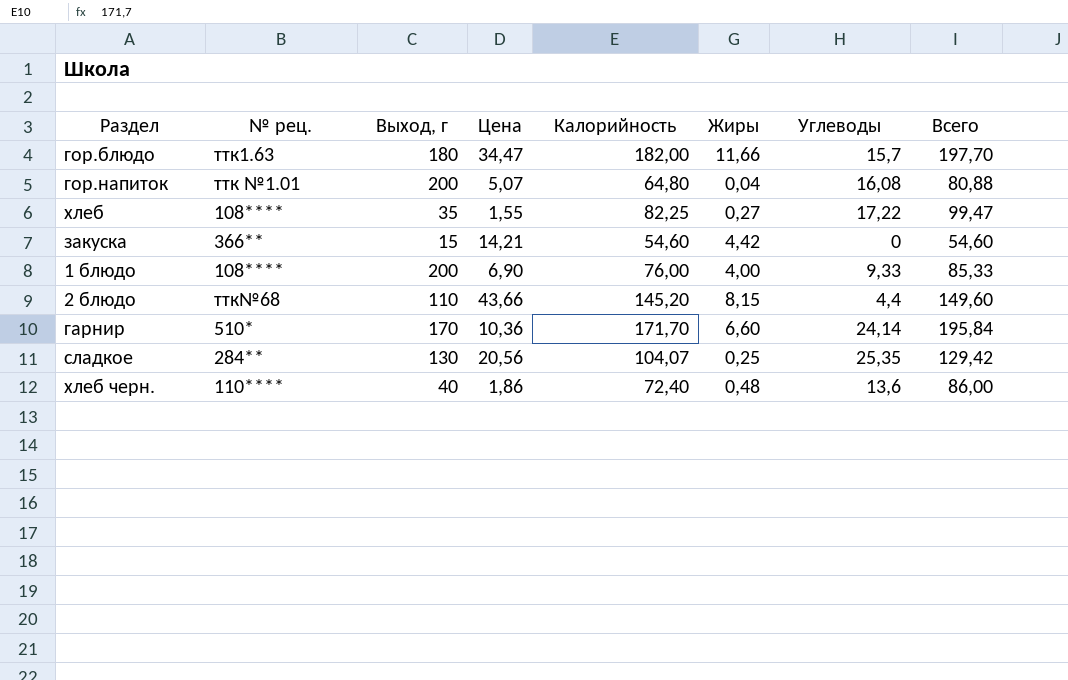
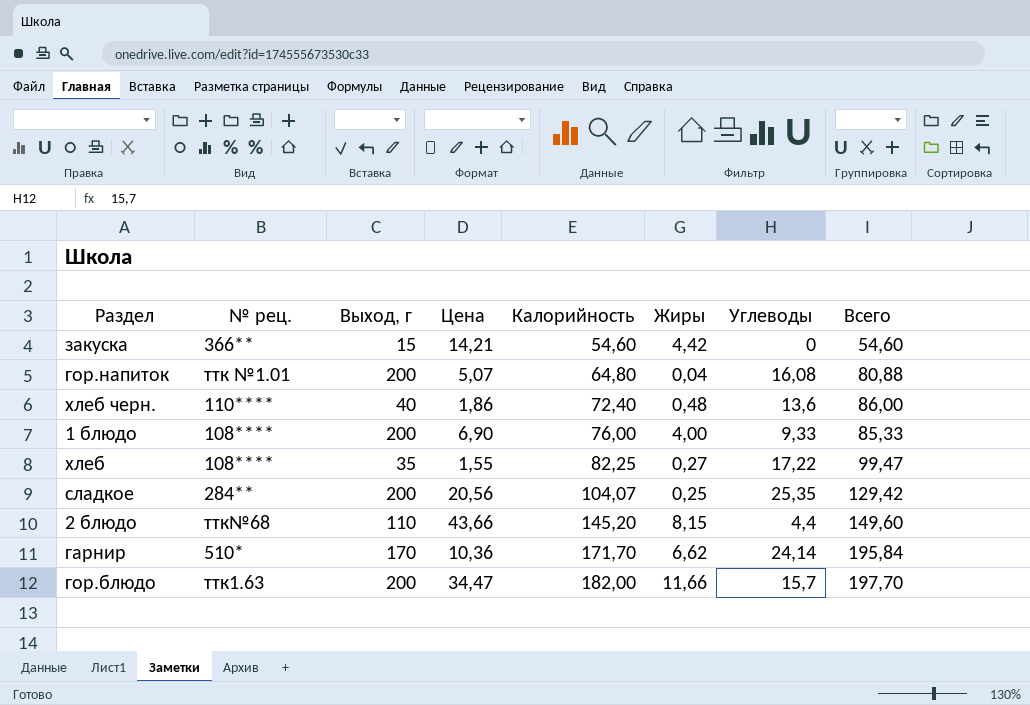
row order: none -> Калорийность ascending
сладкое | Выход, г: 130 -> 200
гарнир | Жиры: 6,60 -> 6,62
гор.блюдо | Выход, г: 180 -> 200

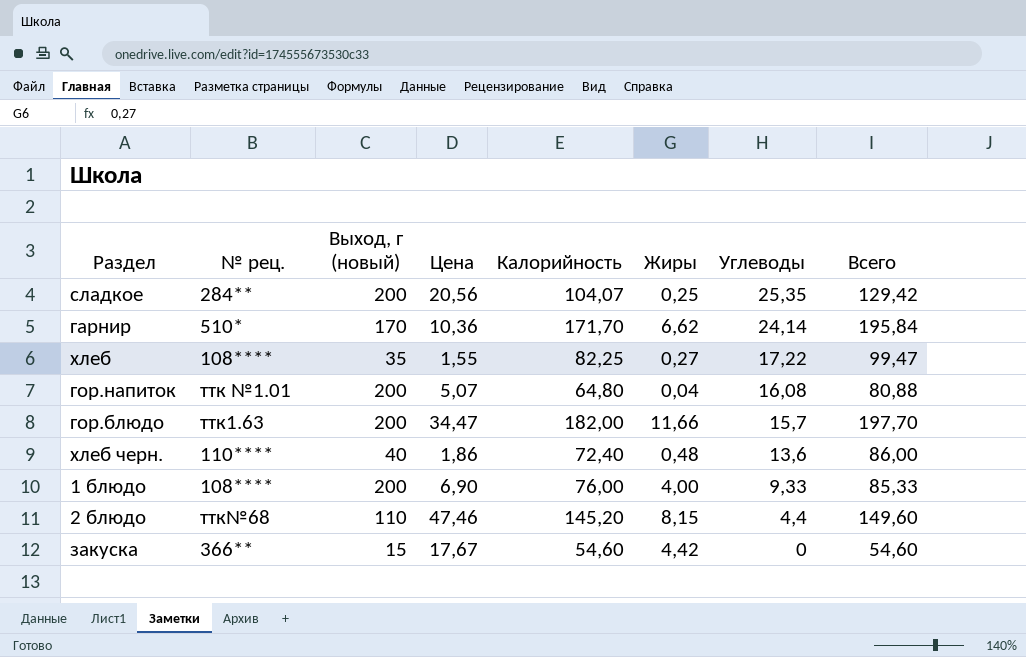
row order: Калорийность ascending -> Углеводы descending
column name: Выход, г -> Выход, г (новый)
2 блюдо | Цена: 43,66 -> 47,46
закуска | Цена: 14,21 -> 17,67

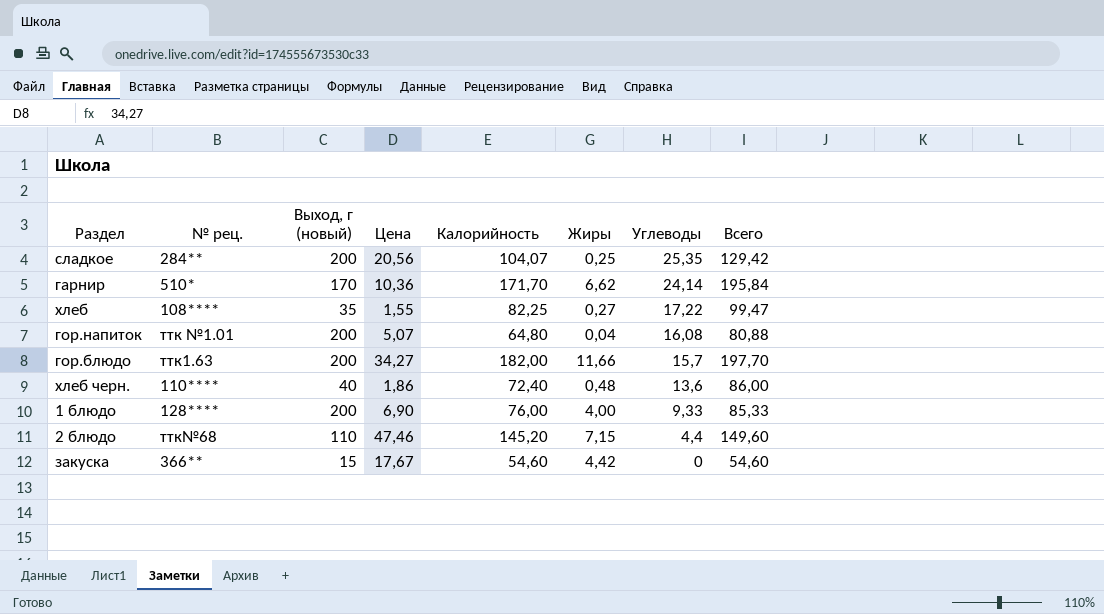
гор.блюдо | Цена: 34,47 -> 34,27
1 блюдо | № рец.: 108**** -> 128****
2 блюдо | Жиры: 8,15 -> 7,15

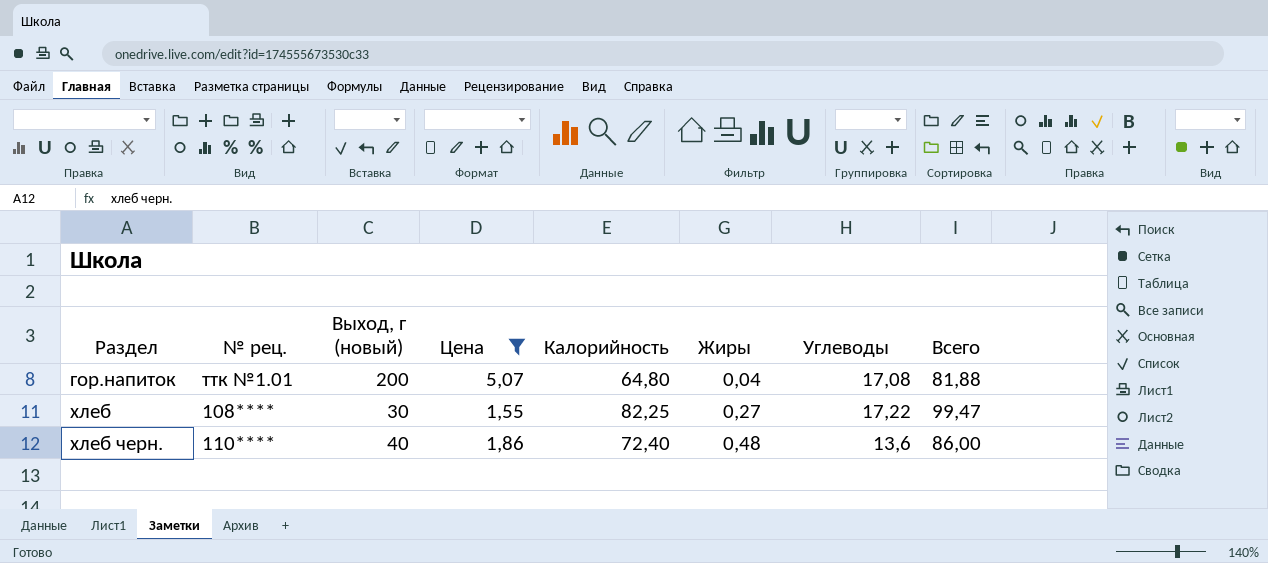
filter: none -> Цена <= 5,07
row order: Углеводы descending -> Раздел ascending
гор.напиток | Углеводы: 16,08 -> 17,08
гор.напиток | Всего: 80,88 -> 81,88
хлеб | Выход, г (новый): 35 -> 30

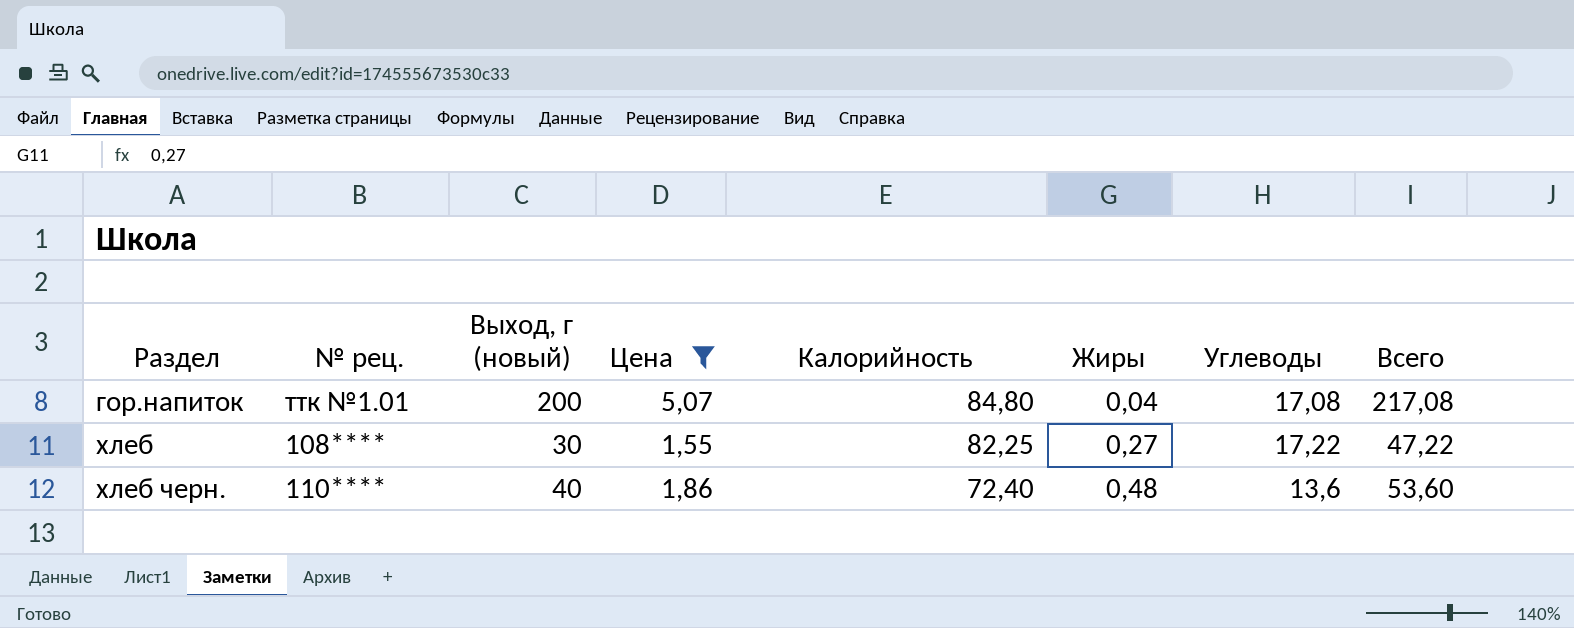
column Всего | formula: [Калорийность] + [Углеводы] -> [Выход, г (новый)] + [Углеводы]
гор.напиток | Калорийность: 64,80 -> 84,80

